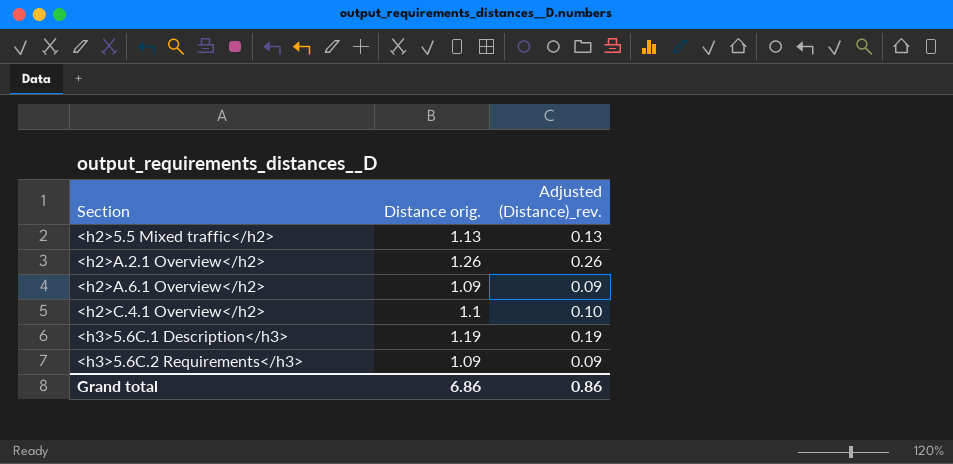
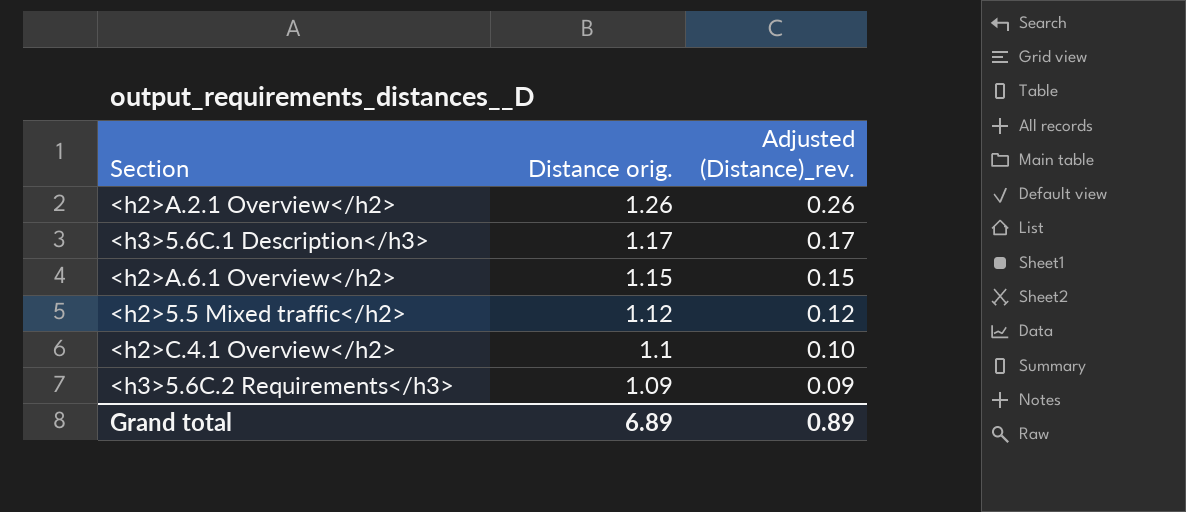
row order: Section ascending -> Distance orig. descending
<h3>5.6C.1 Description</h3> | Distance orig.: 1.19 -> 1.17
<h3>5.6C.1 Description</h3> | Adjusted (Distance)_rev.: 0.19 -> 0.17
<h2>A.6.1 Overview</h2> | Distance orig.: 1.09 -> 1.15
<h2>A.6.1 Overview</h2> | Adjusted (Distance)_rev.: 0.09 -> 0.15
<h2>5.5 Mixed traffic</h2> | Distance orig.: 1.13 -> 1.12
<h2>5.5 Mixed traffic</h2> | Adjusted (Distance)_rev.: 0.13 -> 0.12
Grand total | Distance orig.: 6.86 -> 6.89
Grand total | Adjusted (Distance)_rev.: 0.86 -> 0.89

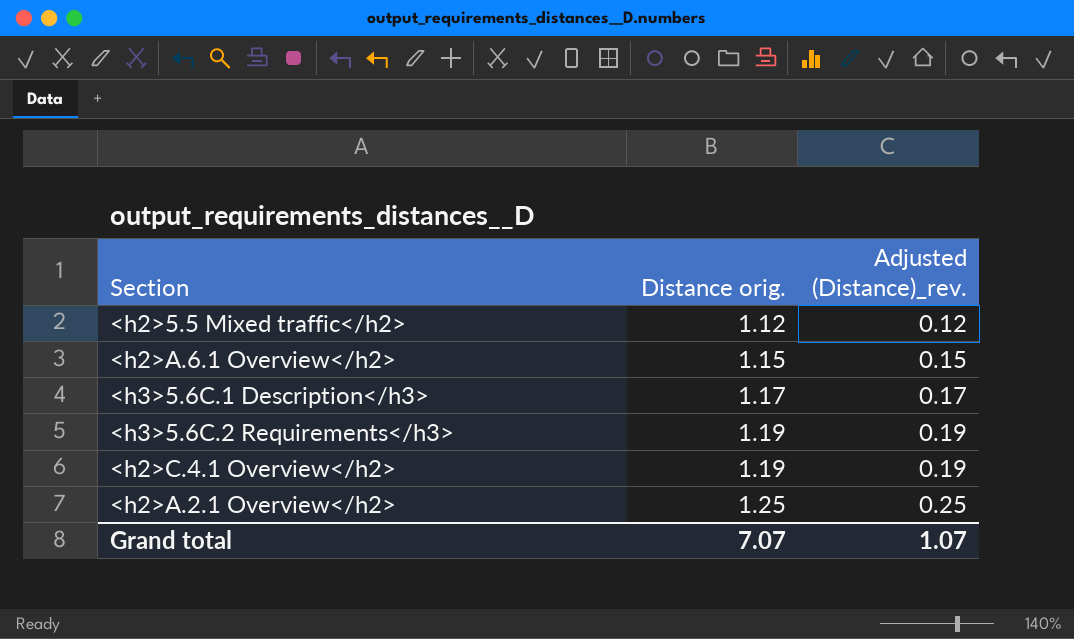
row order: Distance orig. descending -> Distance orig. ascending
<h3>5.6C.2 Requirements</h3> | Distance orig.: 1.09 -> 1.19
<h3>5.6C.2 Requirements</h3> | Adjusted (Distance)_rev.: 0.09 -> 0.19
<h2>C.4.1 Overview</h2> | Distance orig.: 1.1 -> 1.19
<h2>C.4.1 Overview</h2> | Adjusted (Distance)_rev.: 0.10 -> 0.19
<h2>A.2.1 Overview</h2> | Distance orig.: 1.26 -> 1.25
<h2>A.2.1 Overview</h2> | Adjusted (Distance)_rev.: 0.26 -> 0.25
Grand total | Distance orig.: 6.89 -> 7.07
Grand total | Adjusted (Distance)_rev.: 0.89 -> 1.07

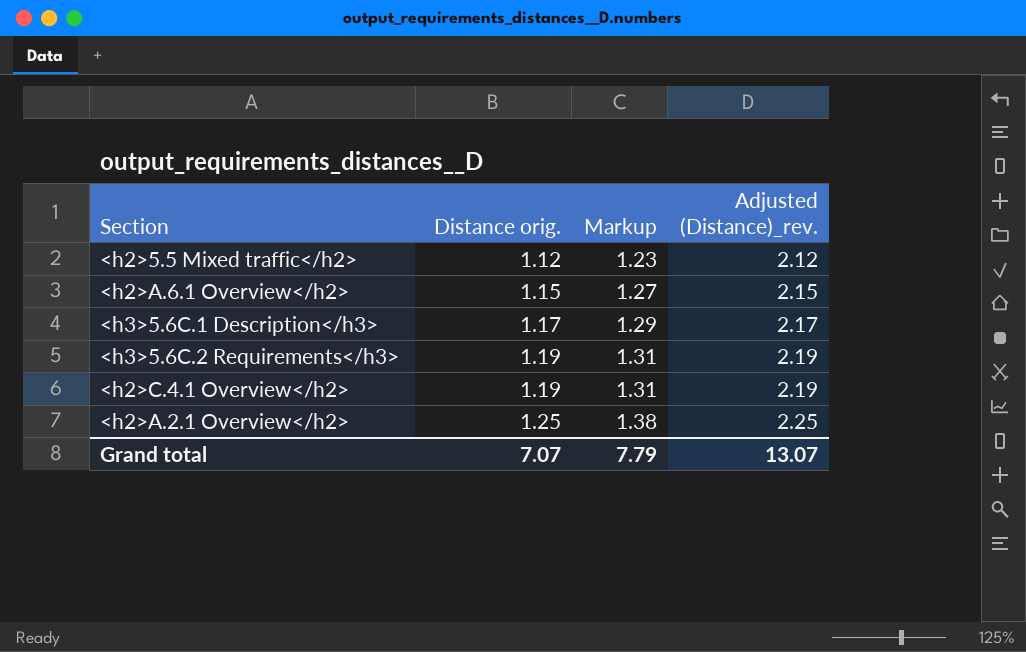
column Markup | formula: none -> [Distance orig.] * 1.1
column Adjusted (Distance)_rev. | formula: [Distance orig.] - 1 -> [Distance orig.] + 1
Grand total | Adjusted (Distance)_rev.: 1.07 -> 13.07

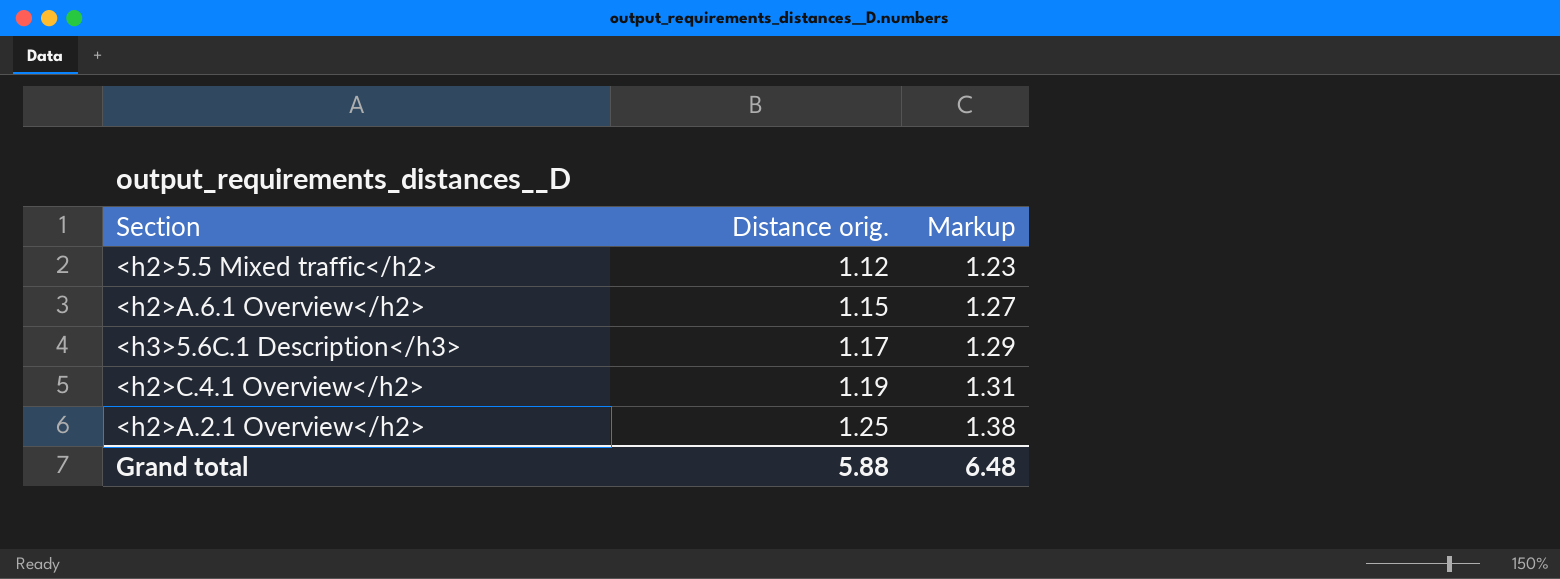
column Adjusted (Distance)_rev. | formula: [Distance orig.] + 1 -> none
row <h3>5.6C.2 Requirements</h3>: 1.19 | 1.31 | 2.19 -> none
Grand total | Distance orig.: 7.07 -> 5.88
Grand total | Markup: 7.79 -> 6.48

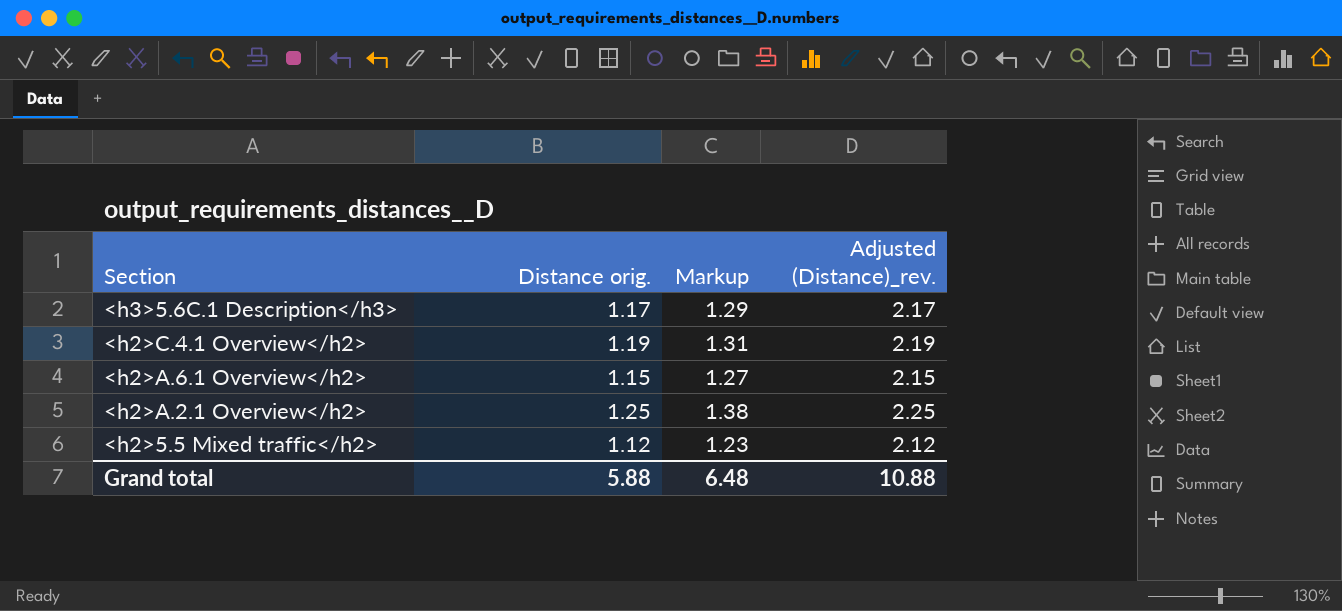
row order: Distance orig. ascending -> Section descending
column Adjusted (Distance)_rev. | formula: none -> [Distance orig.] + 1

